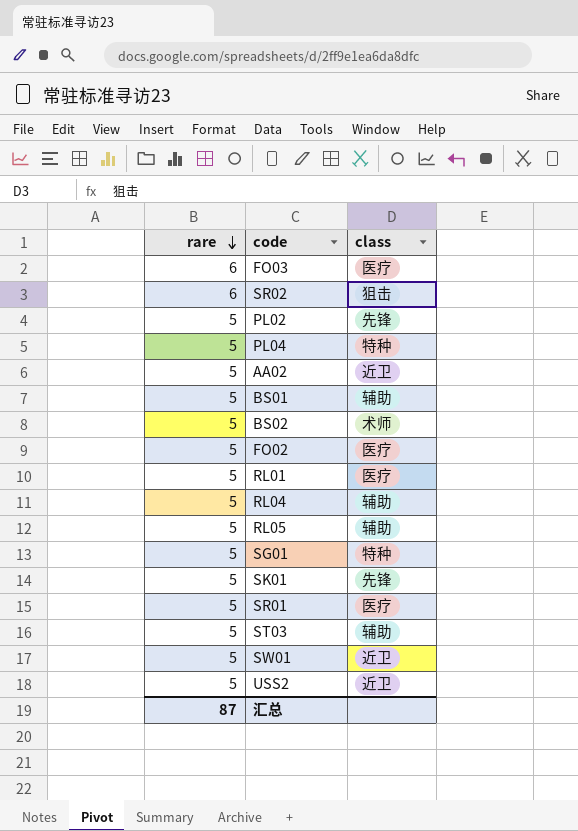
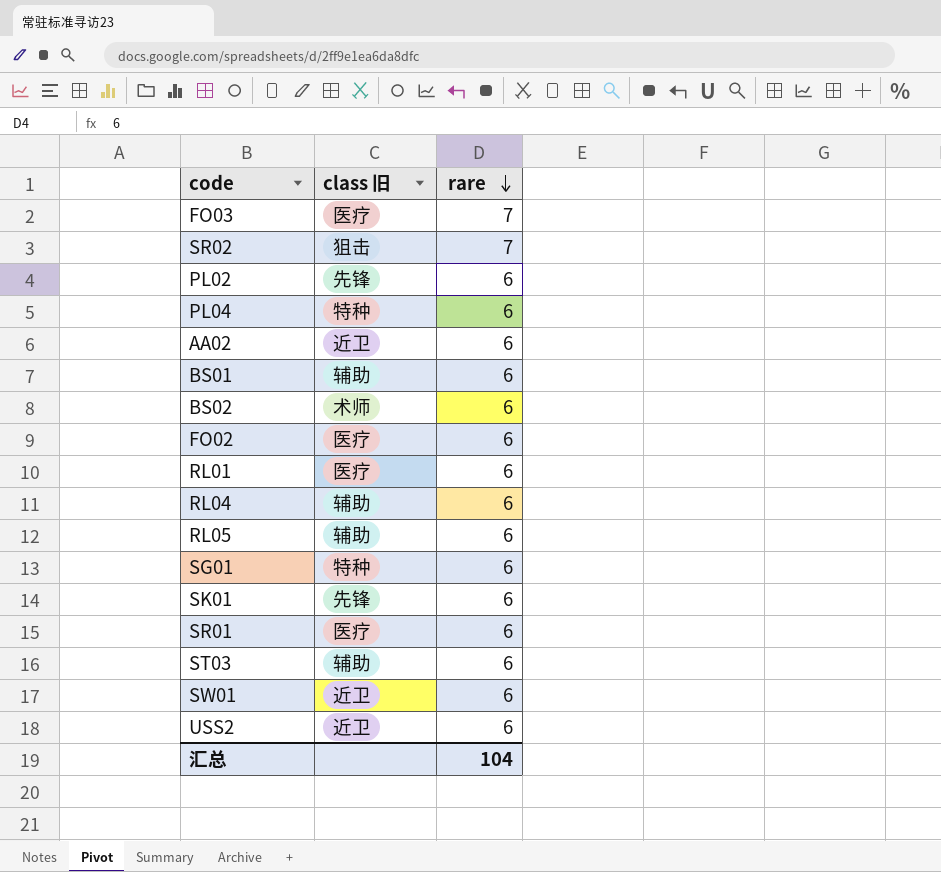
column name: class -> class 旧
column rare | position: 1 -> 3
FO03 | rare: 6 -> 7
SR02 | rare: 6 -> 7
PL02 | rare: 5 -> 6
PL04 | rare: 5 -> 6
AA02 | rare: 5 -> 6
BS01 | rare: 5 -> 6
BS02 | rare: 5 -> 6
FO02 | rare: 5 -> 6
RL01 | rare: 5 -> 6
RL04 | rare: 5 -> 6
RL05 | rare: 5 -> 6
SG01 | rare: 5 -> 6
SK01 | rare: 5 -> 6
SR01 | rare: 5 -> 6
ST03 | rare: 5 -> 6
SW01 | rare: 5 -> 6
USS2 | rare: 5 -> 6
汇总 | rare: 87 -> 104

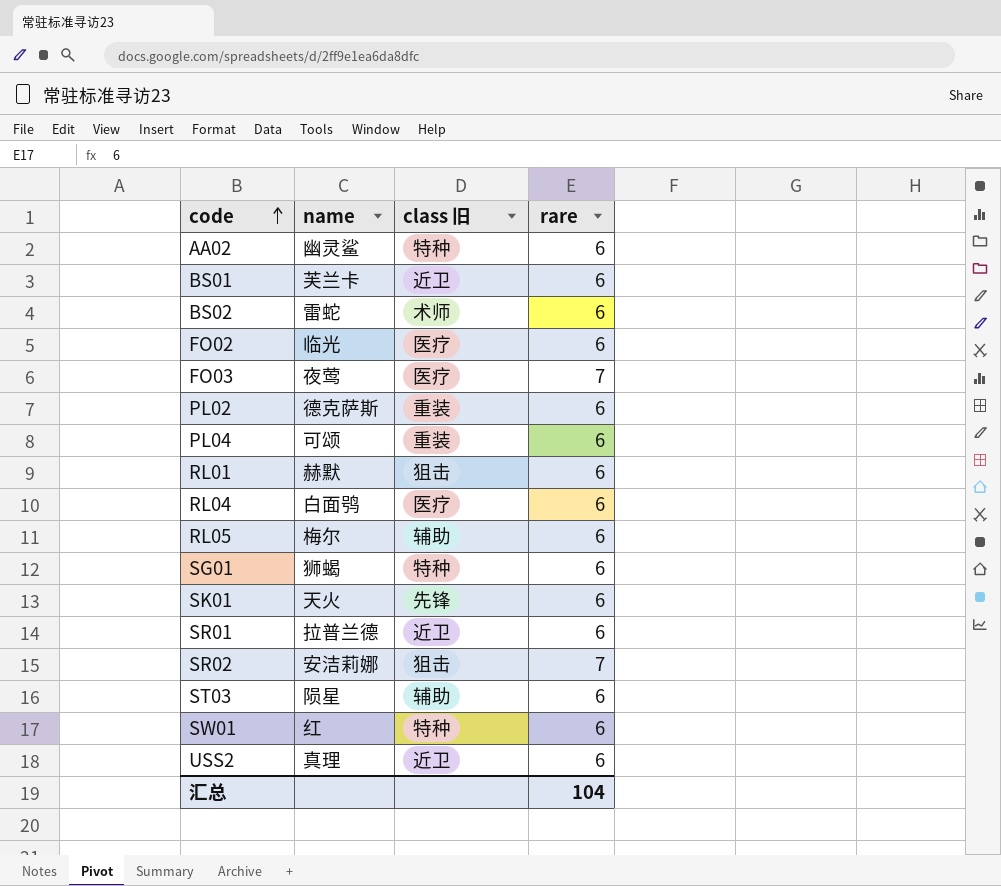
row order: rare descending -> code ascending
column name | position: none -> 2
AA02 | class 旧: 近卫 -> 特种
BS01 | class 旧: 辅助 -> 近卫
PL02 | class 旧: 先锋 -> 重装
PL04 | class 旧: 特种 -> 重装
RL01 | class 旧: 医疗 -> 狙击
RL04 | class 旧: 辅助 -> 医疗
SR01 | class 旧: 医疗 -> 近卫
SW01 | class 旧: 近卫 -> 特种

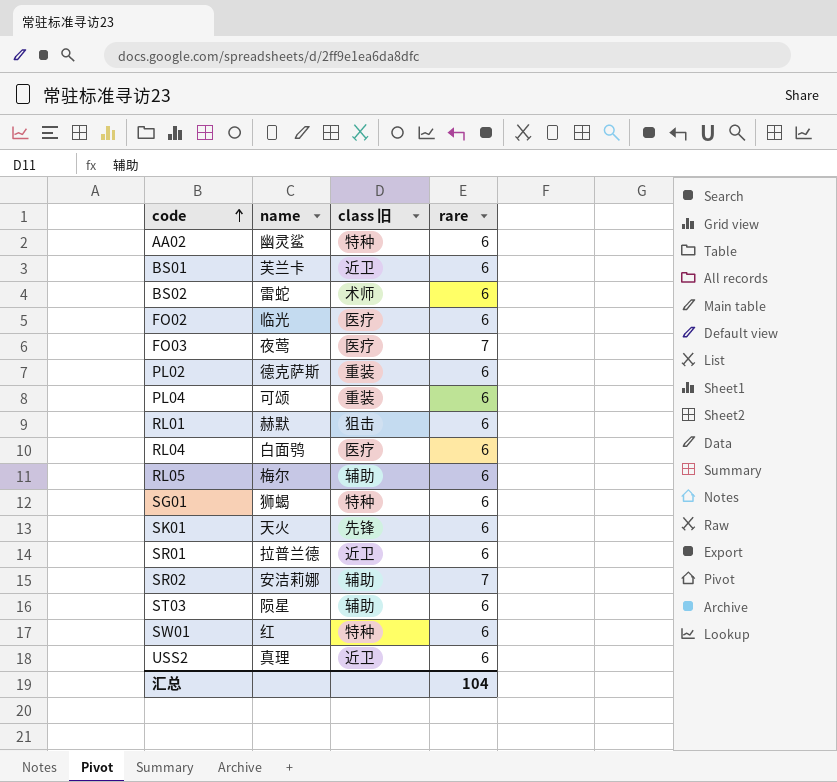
SR02 | class 旧: 狙击 -> 辅助

